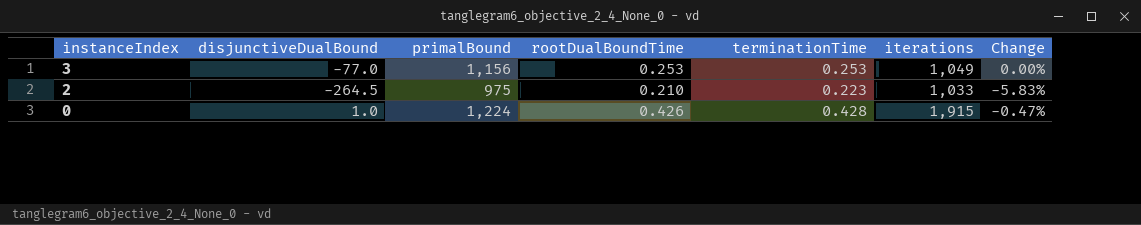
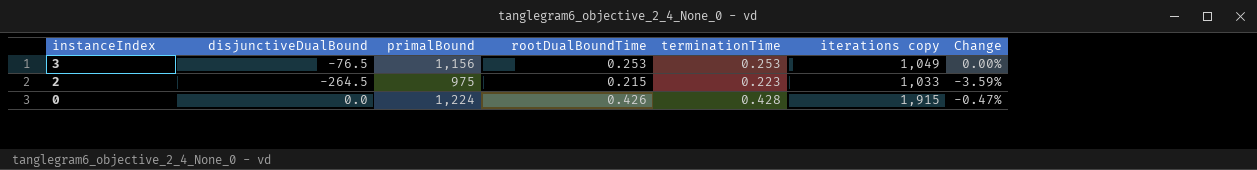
column name: iterations -> iterations copy
3 | disjunctiveDualBound: -77.0 -> -76.5
2 | rootDualBoundTime: 0.210 -> 0.215
2 | Change: -5.83% -> -3.59%
0 | disjunctiveDualBound: 1.0 -> 0.0

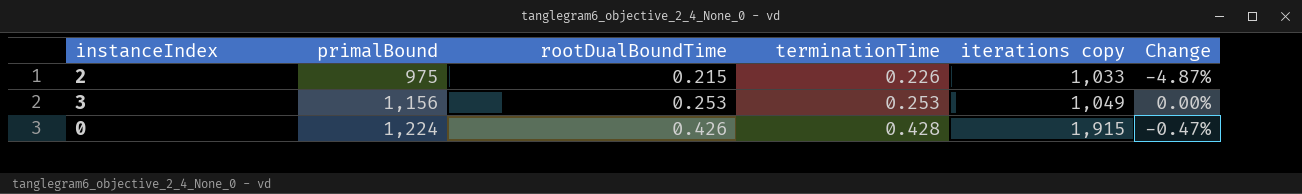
row order: instanceIndex descending -> primalBound ascending
column disjunctiveDualBound | position: 2 -> none
2 | terminationTime: 0.223 -> 0.226
2 | Change: -3.59% -> -4.87%

